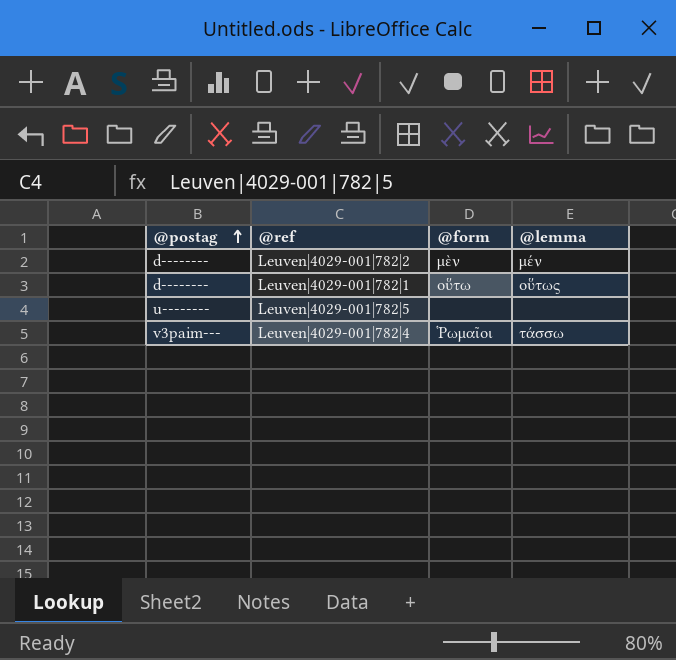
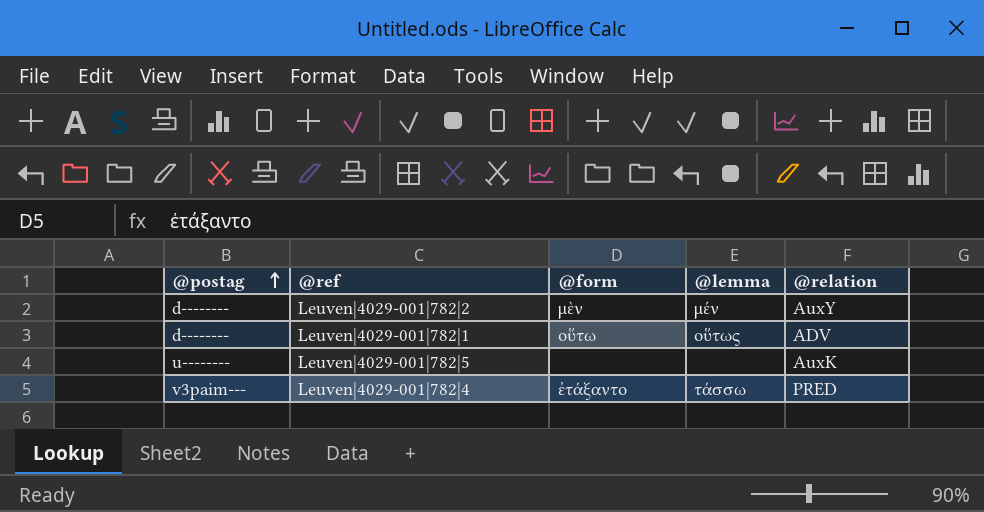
column @relation | position: none -> 5
Leuven|4029-001|782|4 | @form: Ῥωμαῖοι -> ἐτάξαντο

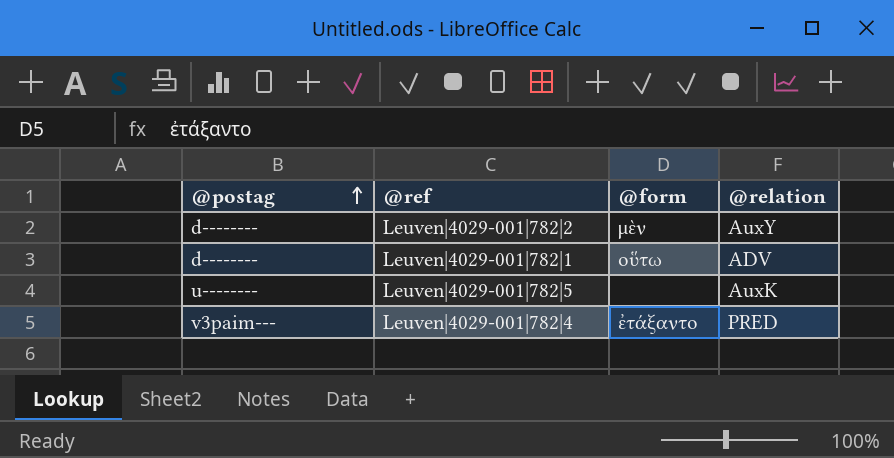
column @lemma | position: 4 -> none

